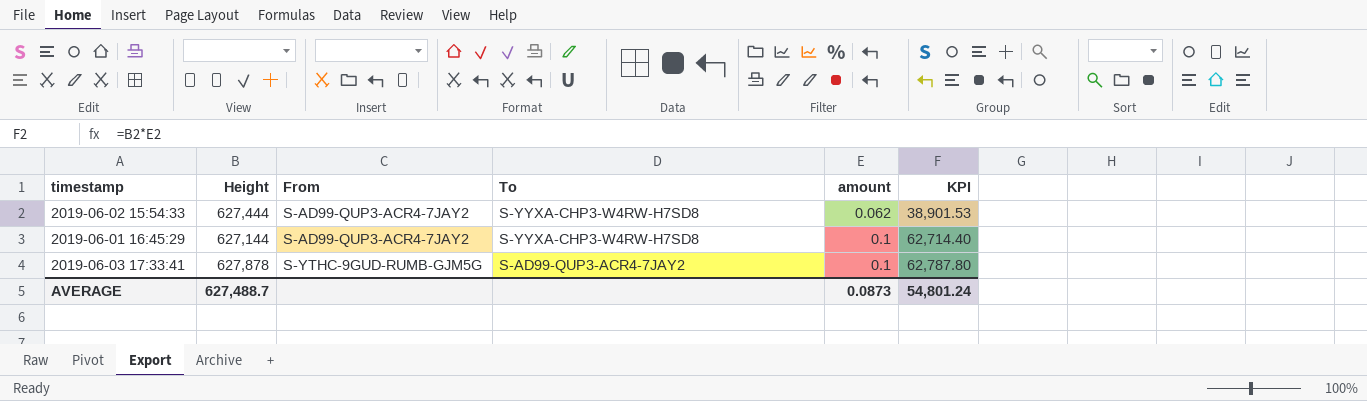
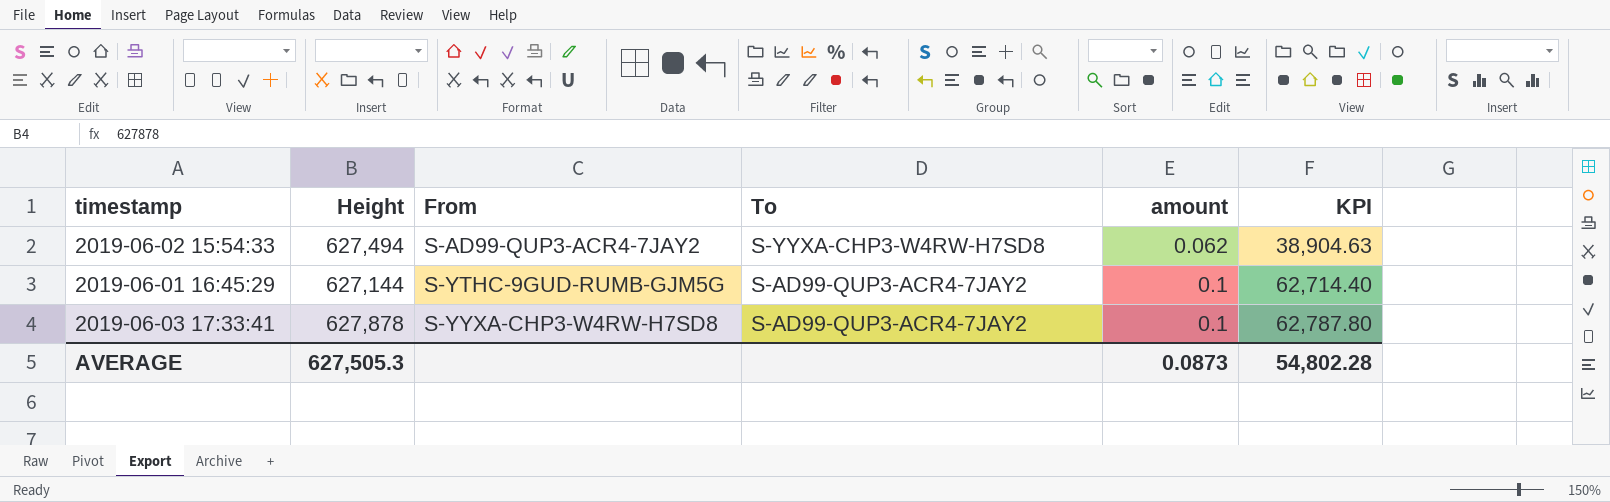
2019-06-02 15:54:33 | Height: 627,444 -> 627,494
2019-06-02 15:54:33 | KPI: 38,901.53 -> 38,904.63
2019-06-01 16:45:29 | From: S-AD99-QUP3-ACR4-7JAY2 -> S-YTHC-9GUD-RUMB-GJM5G
2019-06-01 16:45:29 | To: S-YYXA-CHP3-W4RW-H7SD8 -> S-AD99-QUP3-ACR4-7JAY2
2019-06-03 17:33:41 | From: S-YTHC-9GUD-RUMB-GJM5G -> S-YYXA-CHP3-W4RW-H7SD8
AVERAGE | Height: 627,488.7 -> 627,505.3
AVERAGE | KPI: 54,801.24 -> 54,802.28

